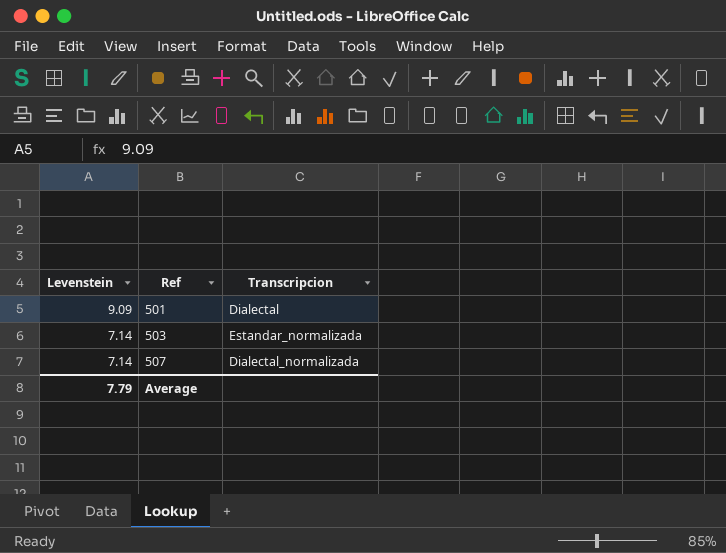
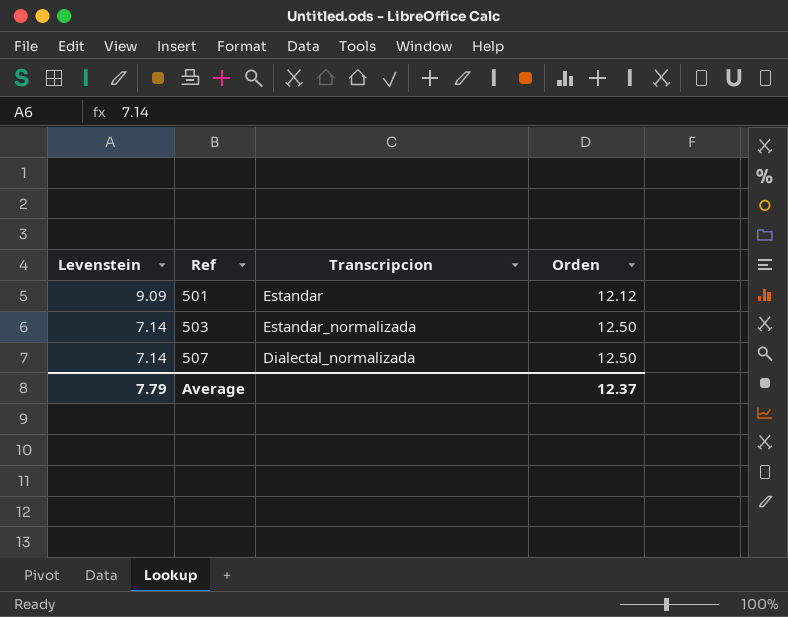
column Orden | position: none -> 4
501 | Transcripcion: Dialectal -> Estandar

